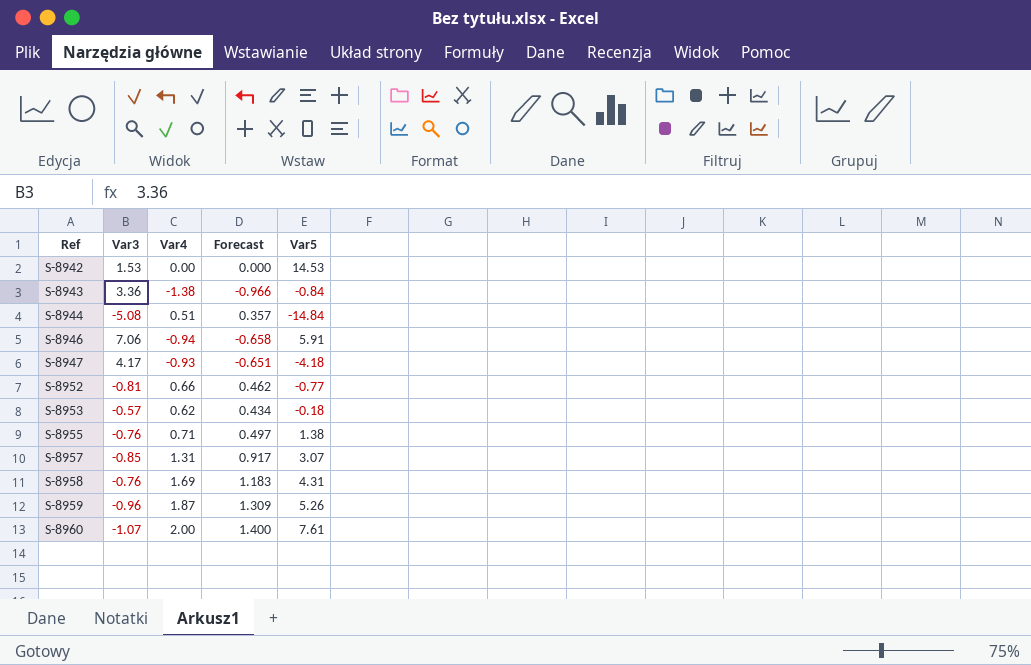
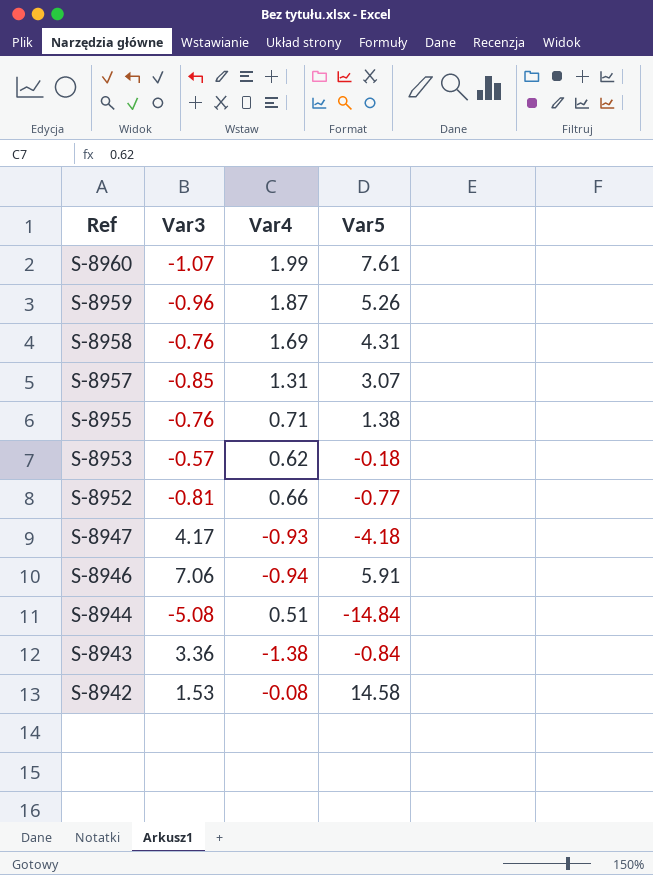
row order: Ref ascending -> Ref descending
column Forecast | formula: [Var4] * 0.7 -> none
S-8960 | Var4: 2.00 -> 1.99
S-8942 | Var4: 0.00 -> -0.08
S-8942 | Var5: 14.53 -> 14.58

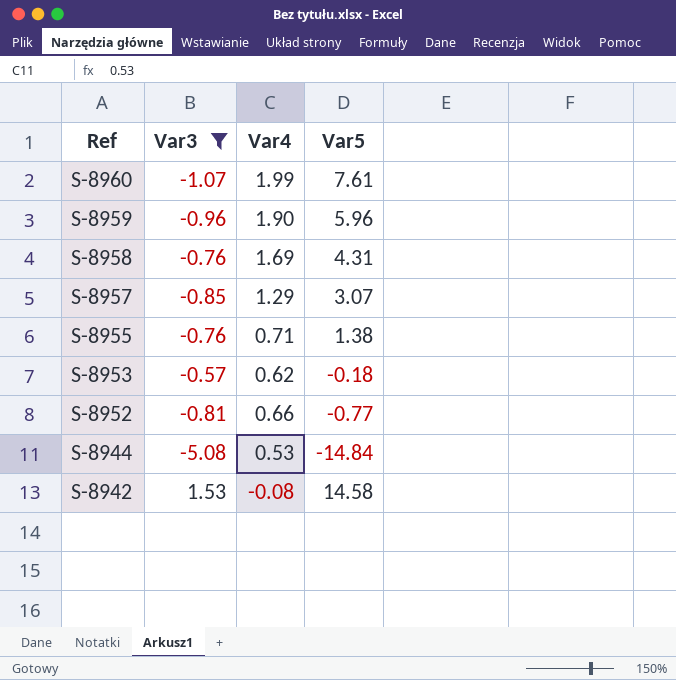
filter: none -> Var3 <= 1.53
S-8959 | Var4: 1.87 -> 1.90
S-8959 | Var5: 5.26 -> 5.96
S-8957 | Var4: 1.31 -> 1.29
S-8944 | Var4: 0.51 -> 0.53

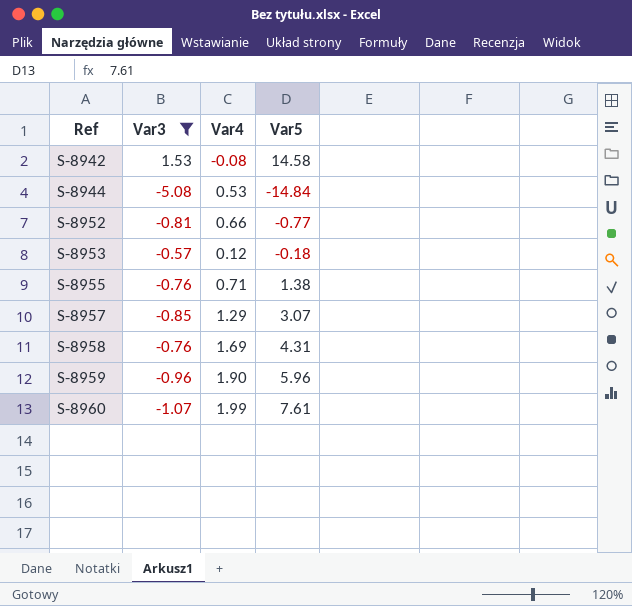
row order: Ref descending -> Ref ascending
S-8953 | Var4: 0.62 -> 0.12

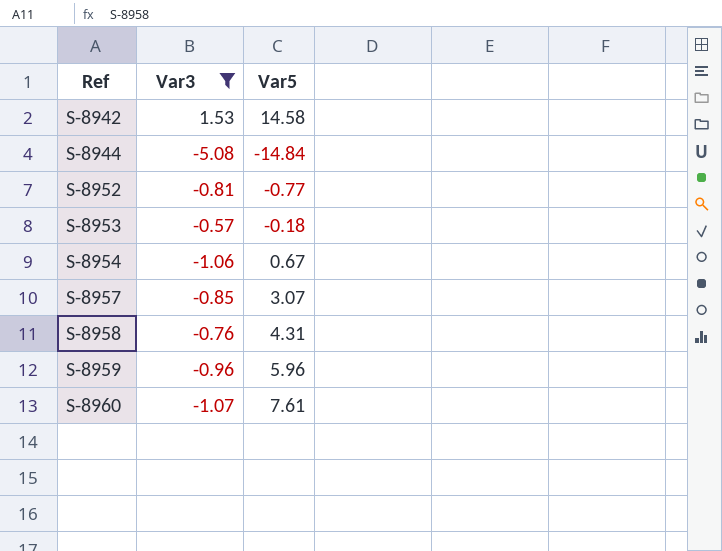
column Var4 | position: 3 -> none
row S-8955: -0.76 | 0.71 | 1.38 -> none
row S-8954: none -> -1.06 | 0.67

